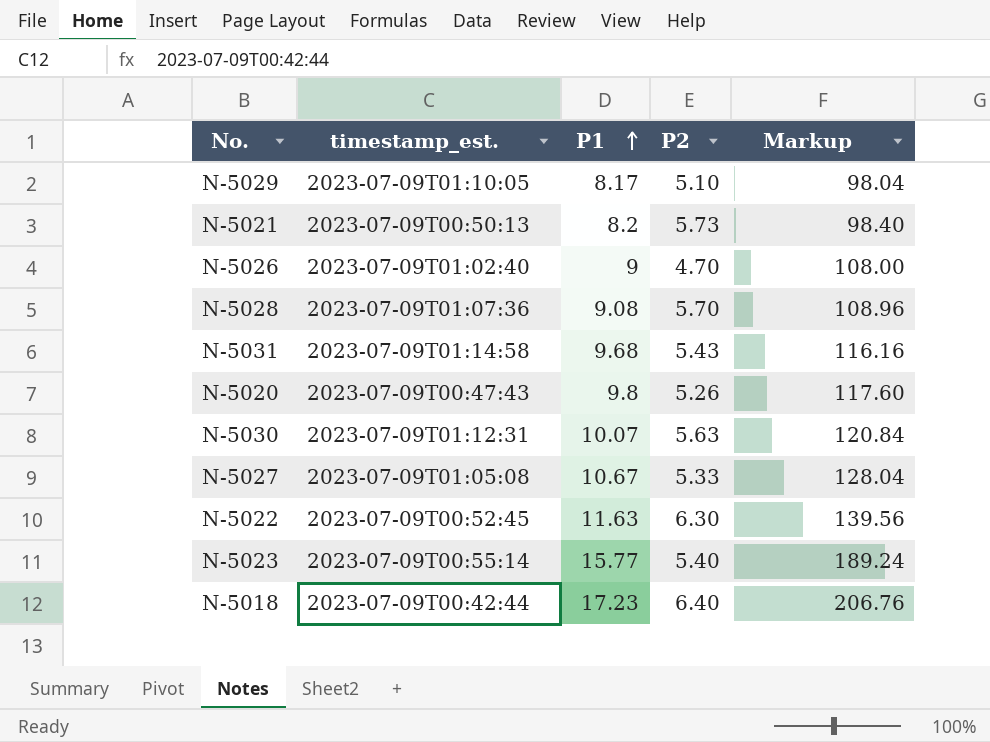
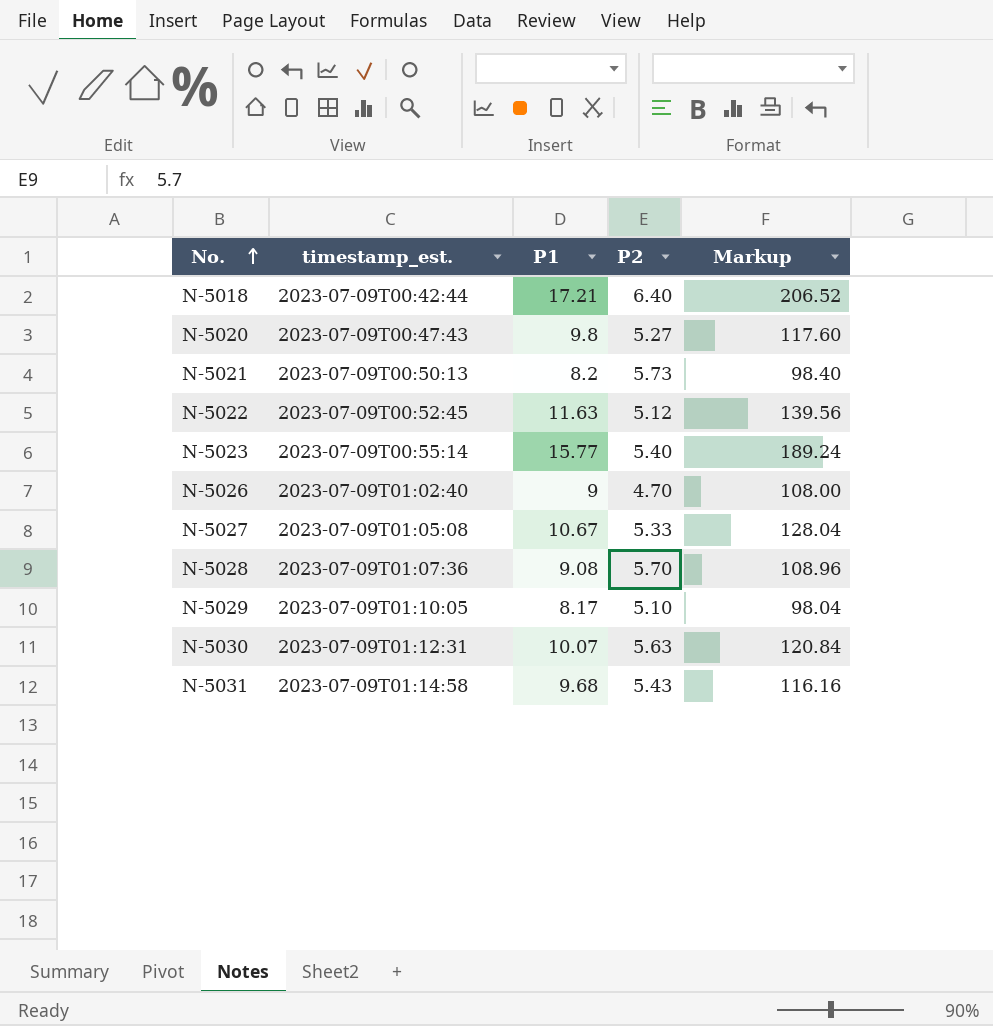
row order: P1 ascending -> No. ascending
N-5018 | P1: 17.23 -> 17.21
N-5018 | Markup: 206.76 -> 206.52
N-5020 | P2: 5.26 -> 5.27
N-5022 | P2: 6.30 -> 5.12

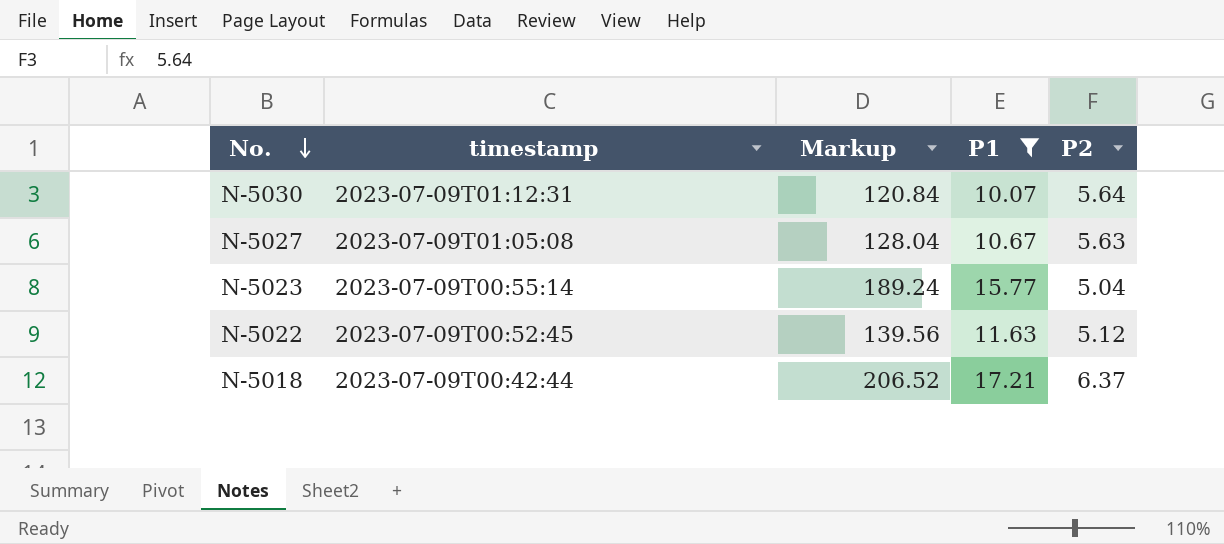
filter: none -> P1 >= 10.07
row order: No. ascending -> No. descending
column name: timestamp_est. -> timestamp
column Markup | position: 5 -> 3
N-5030 | P2: 5.63 -> 5.64
N-5027 | P2: 5.33 -> 5.63
N-5023 | P2: 5.40 -> 5.04
N-5018 | P2: 6.40 -> 6.37

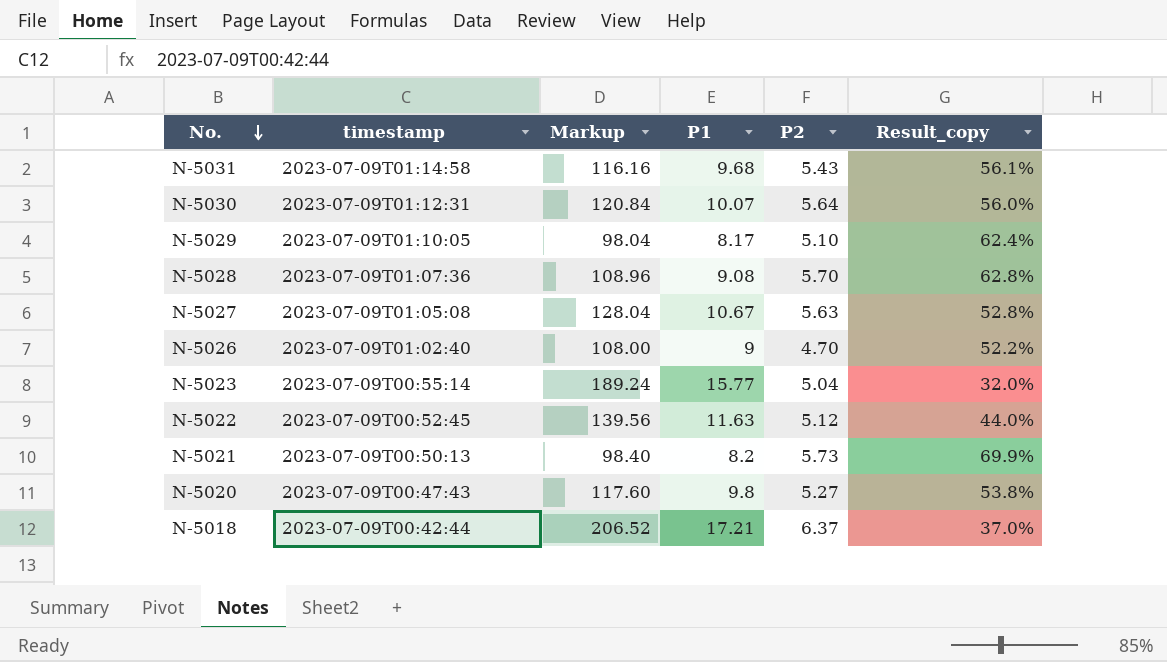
filter: P1 >= 10.07 -> none
column Result_copy | formula: none -> [P2] / [P1]

